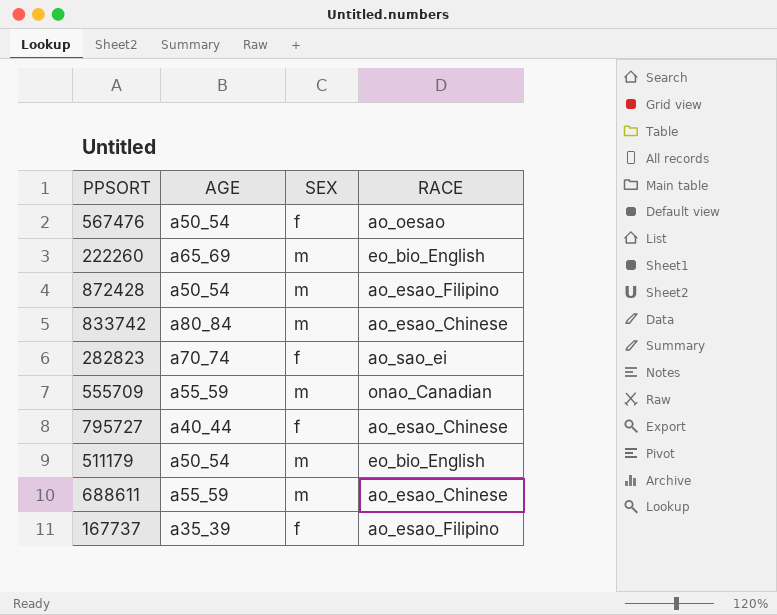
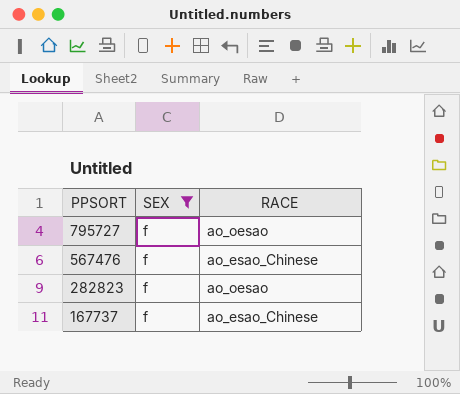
filter: none -> SEX = f
row order: none -> PPSORT descending
column AGE | position: 2 -> none
795727 | RACE: ao_esao_Chinese -> ao_oesao
567476 | RACE: ao_oesao -> ao_esao_Chinese
282823 | RACE: ao_sao_ei -> ao_oesao
167737 | RACE: ao_esao_Filipino -> ao_esao_Chinese

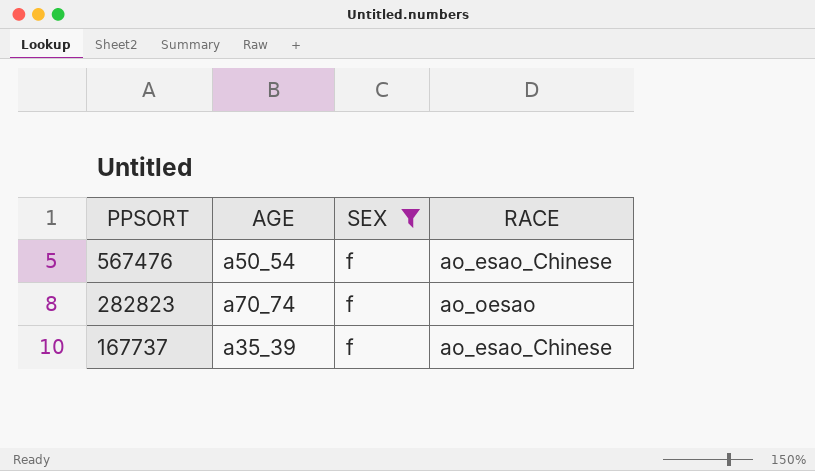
column AGE | position: none -> 2
row 795727: f | ao_oesao -> none

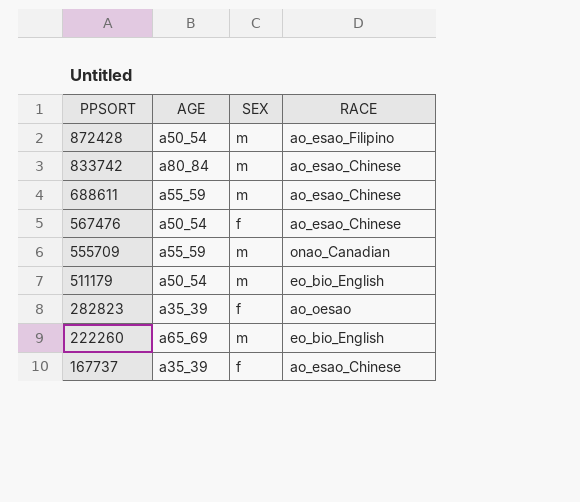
filter: SEX = f -> none
282823 | AGE: a70_74 -> a35_39

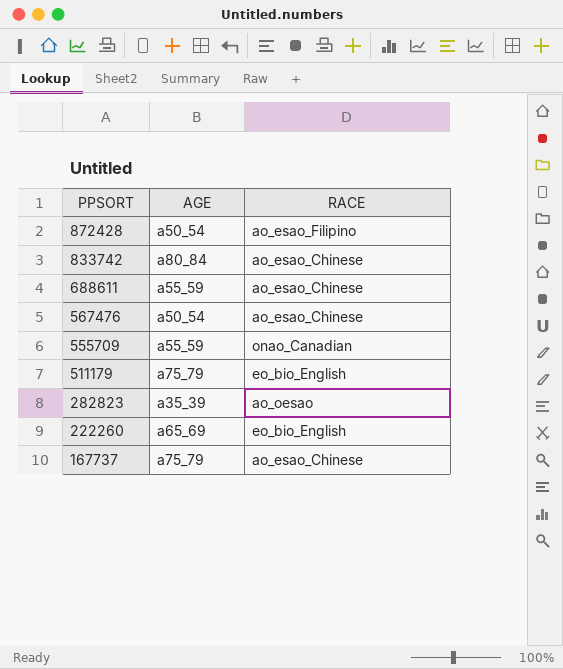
column SEX | position: 3 -> none
511179 | AGE: a50_54 -> a75_79
167737 | AGE: a35_39 -> a75_79

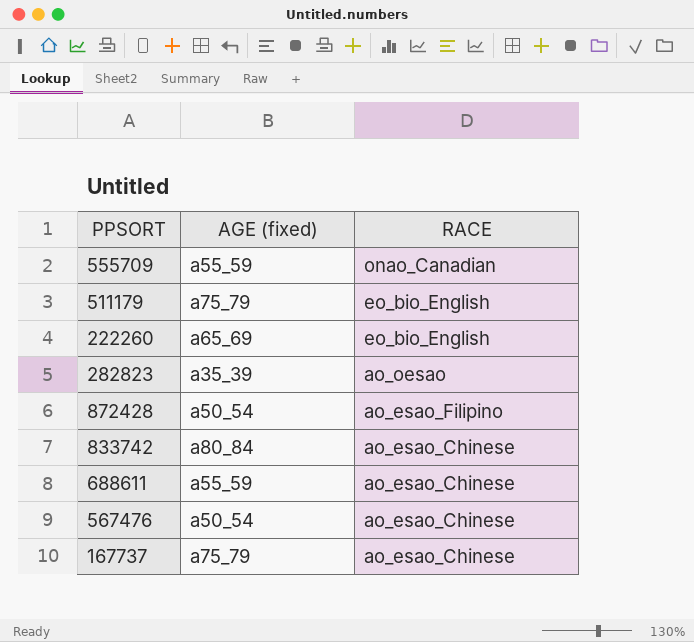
row order: PPSORT descending -> RACE descending
column name: AGE -> AGE (fixed)

